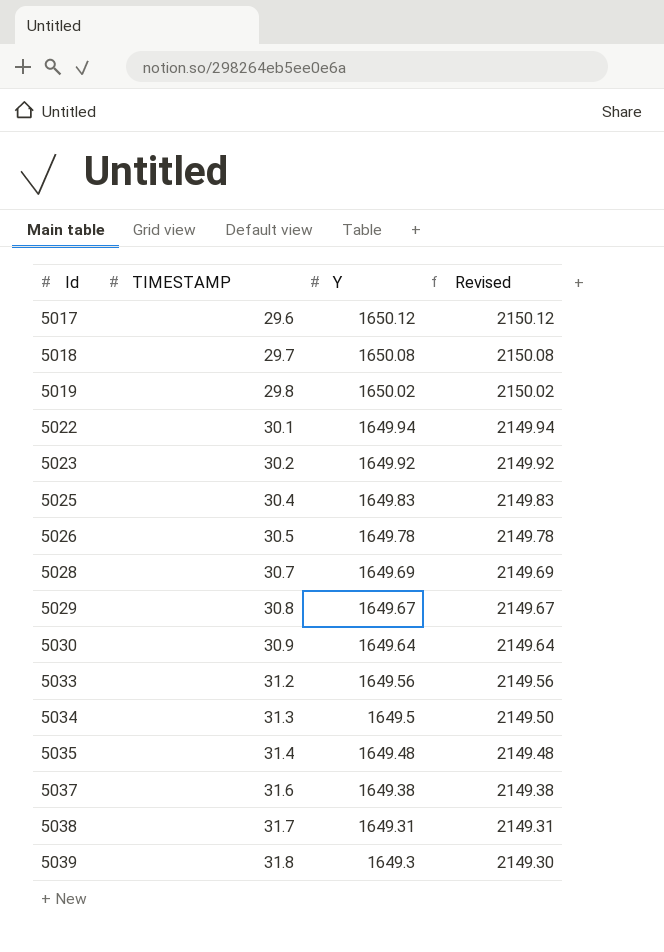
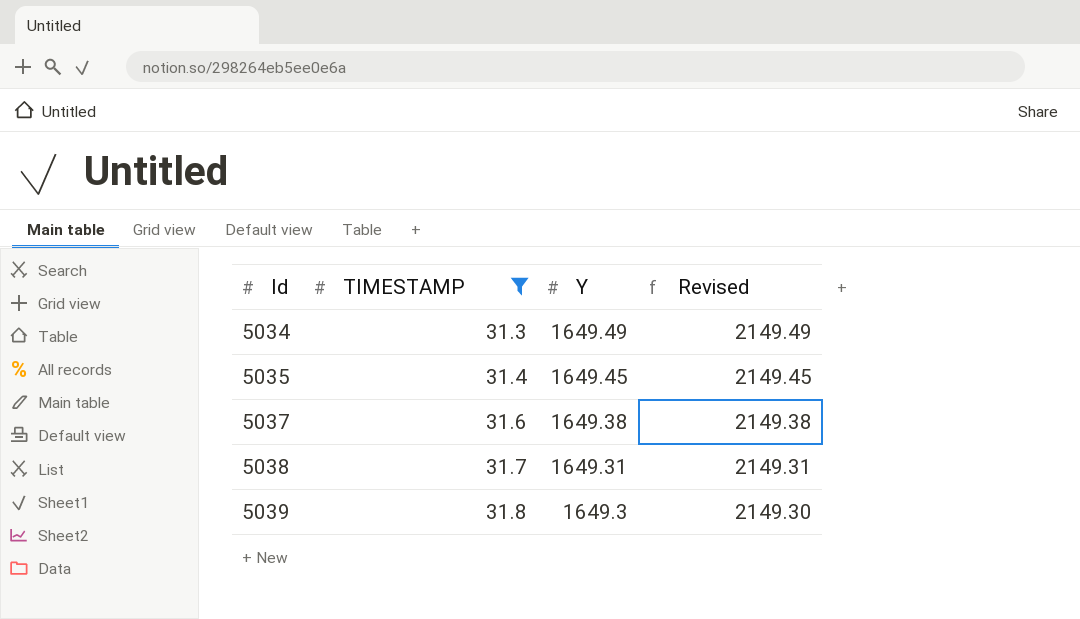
filter: none -> TIMESTAMP >= 31.3
5034 | Y: 1649.5 -> 1649.49
5034 | Revised: 2149.50 -> 2149.49
5035 | Y: 1649.48 -> 1649.45
5035 | Revised: 2149.48 -> 2149.45

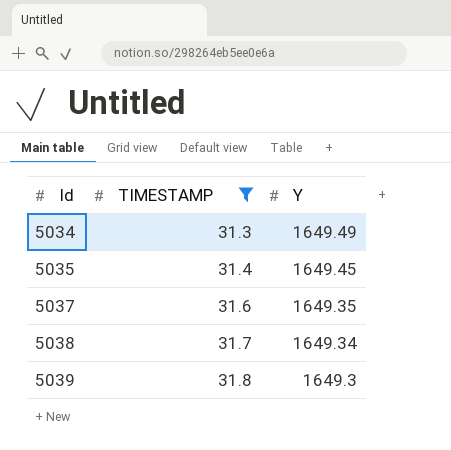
column Revised | formula: [Y] + 500 -> none
5037 | Y: 1649.38 -> 1649.35
5038 | Y: 1649.31 -> 1649.34

